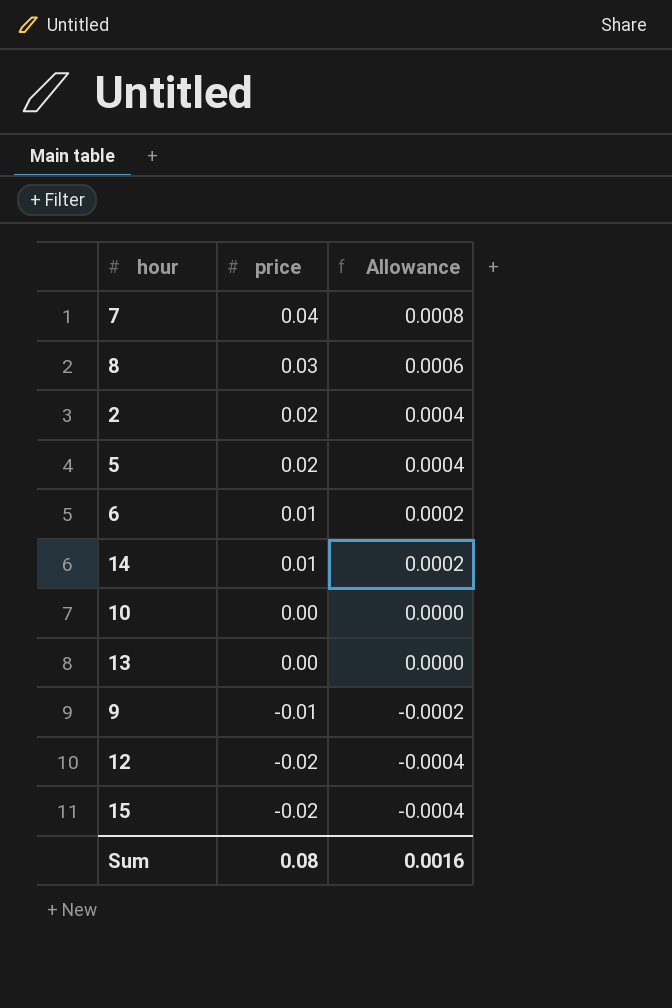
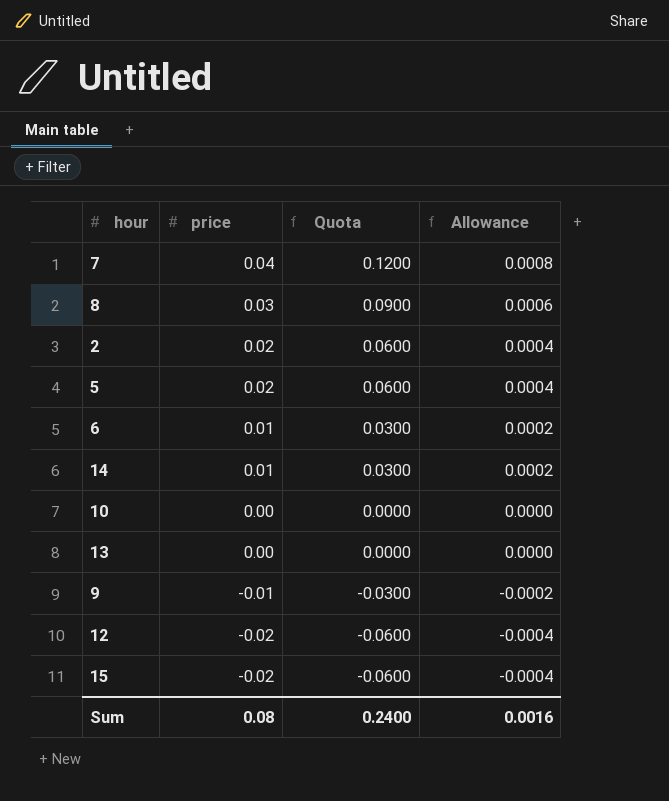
column Quota | formula: none -> [price] * 3

